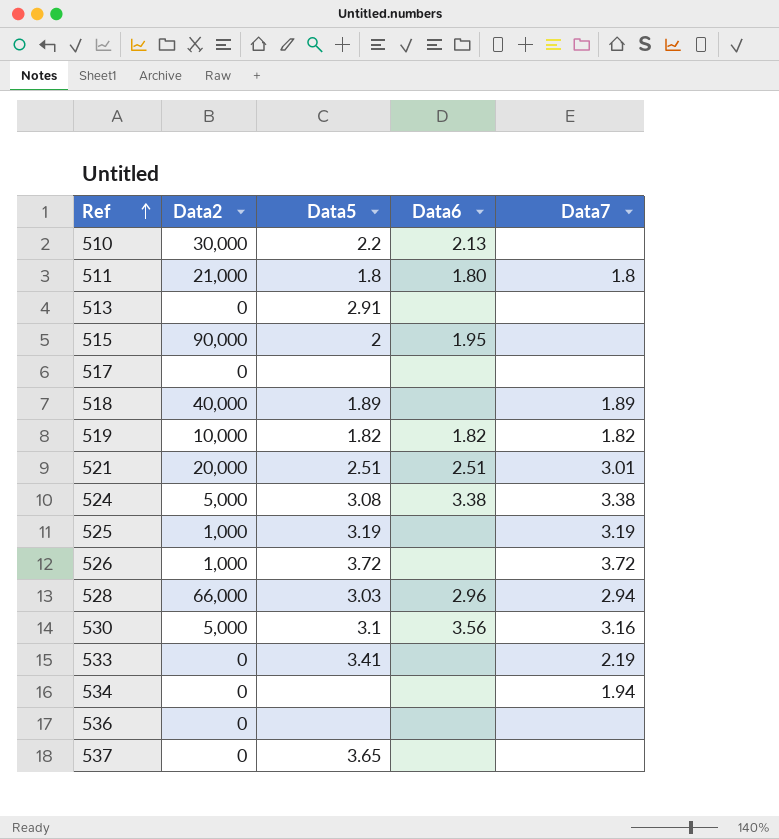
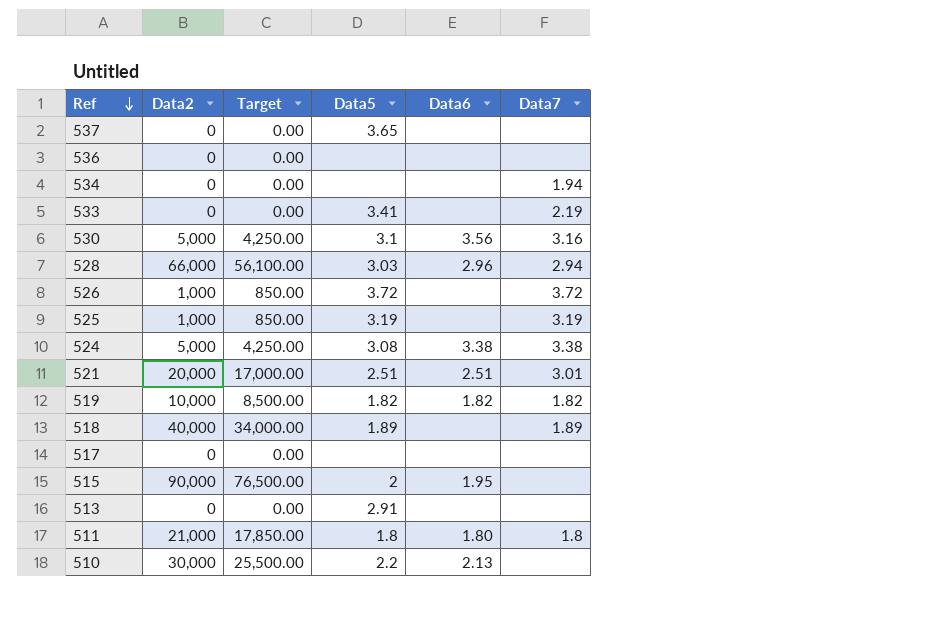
row order: Ref ascending -> Ref descending
column Target | formula: none -> [Data2] * 0.85

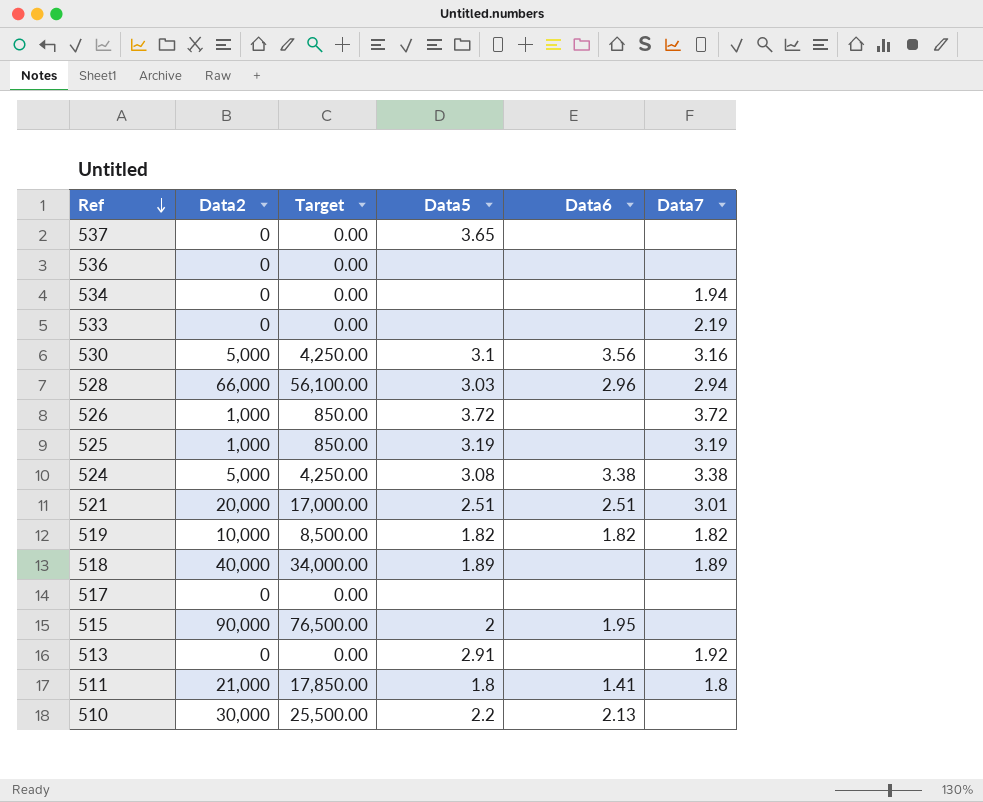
533 | Data5: 3.41 -> none
513 | Data7: none -> 1.92
511 | Data6: 1.80 -> 1.41

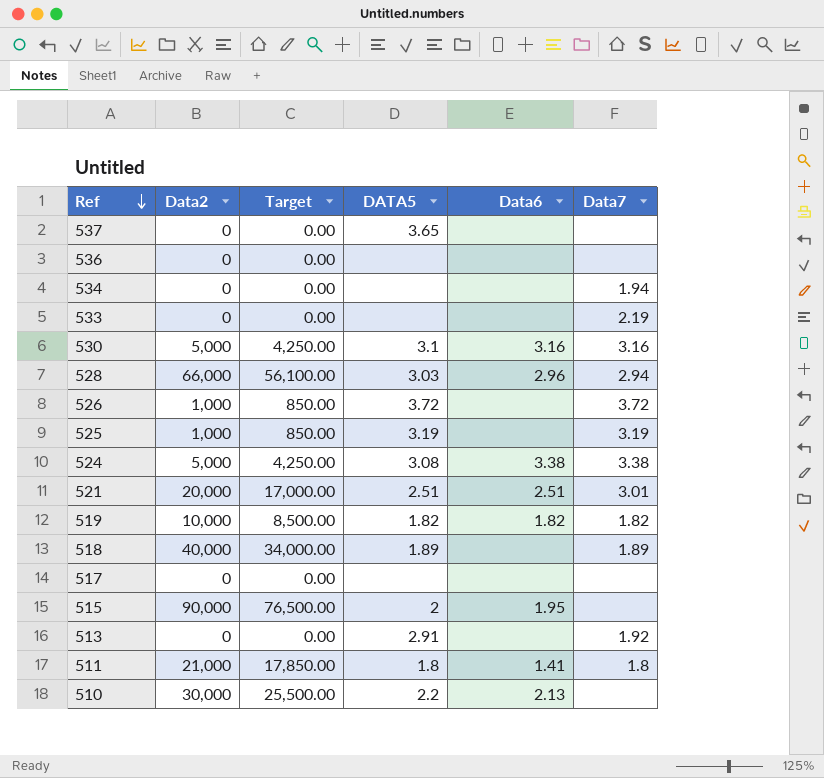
column name: Data5 -> DATA5
530 | Data6: 3.56 -> 3.16

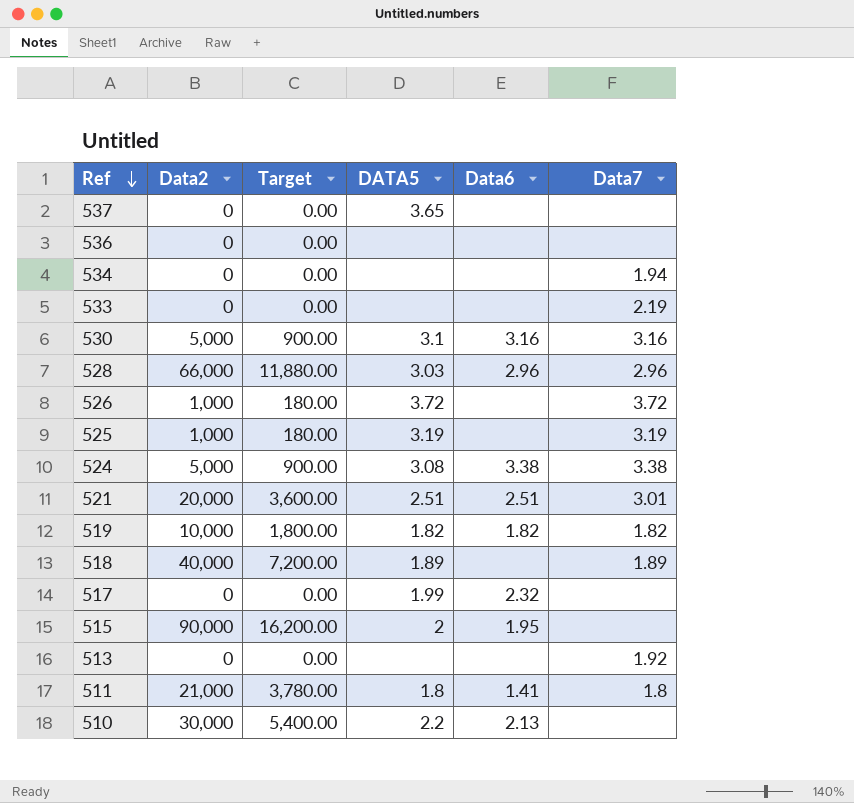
column Target | formula: [Data2] * 0.85 -> [Data2] * 0.18
528 | Data7: 2.94 -> 2.96
517 | DATA5: none -> 1.99
517 | Data6: none -> 2.32
513 | DATA5: 2.91 -> none

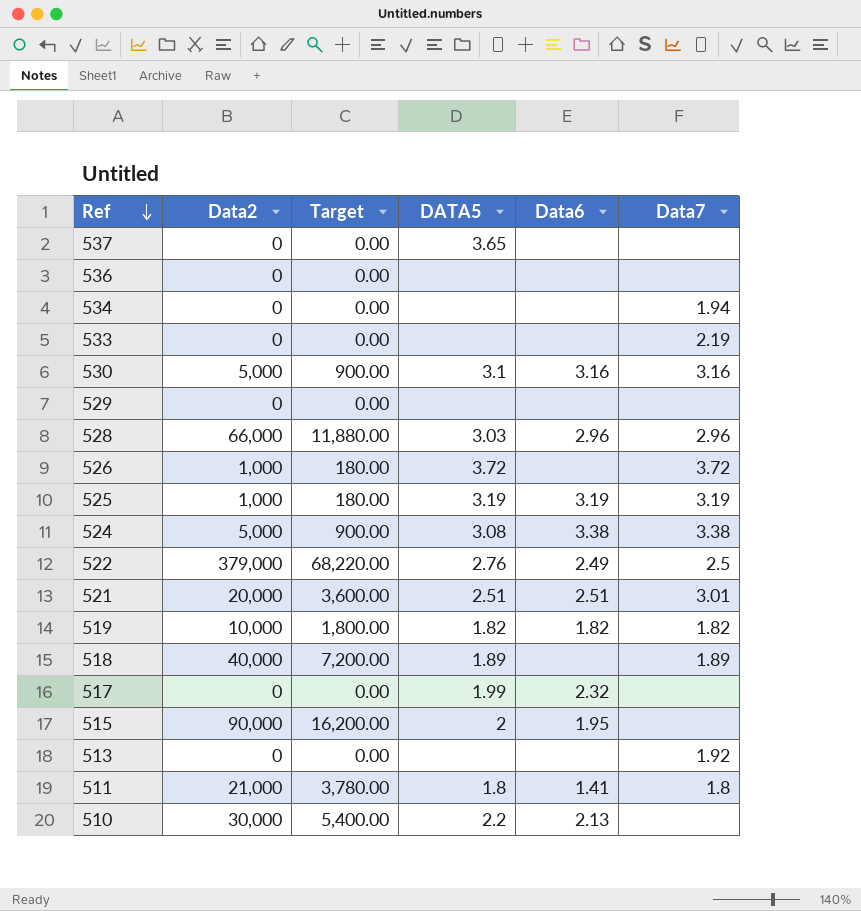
row 529: none -> 0 | 0.00 | none | none | none
525 | Data6: none -> 3.19
row 522: none -> 379,000 | 68,220.00 | 2.76 | 2.49 | 2.5

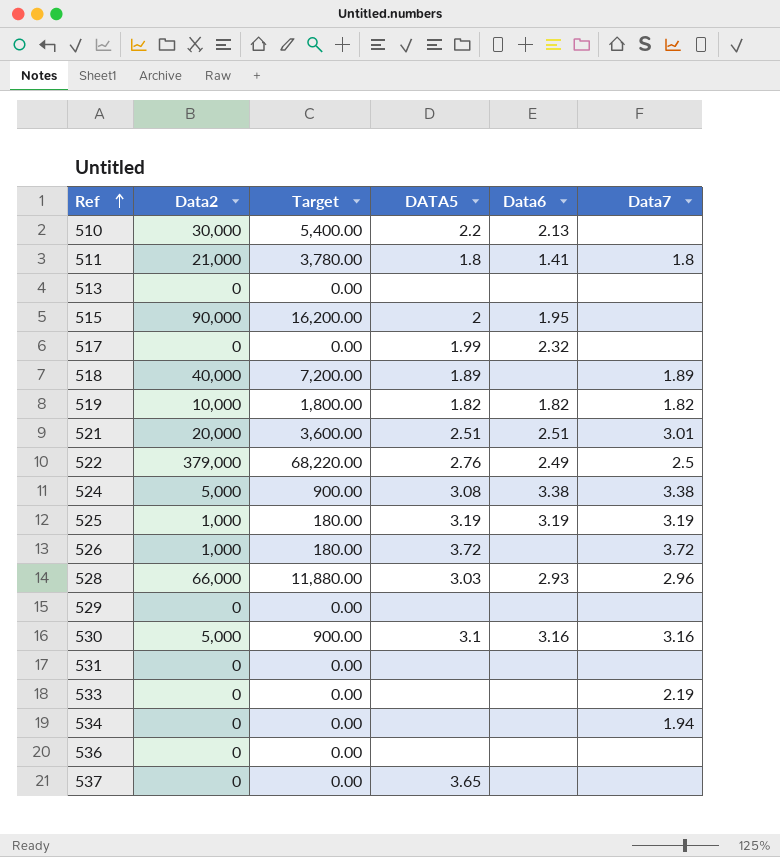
row order: Ref descending -> Ref ascending
513 | Data7: 1.92 -> none
528 | Data6: 2.96 -> 2.93
row 531: none -> 0 | 0.00 | none | none | none

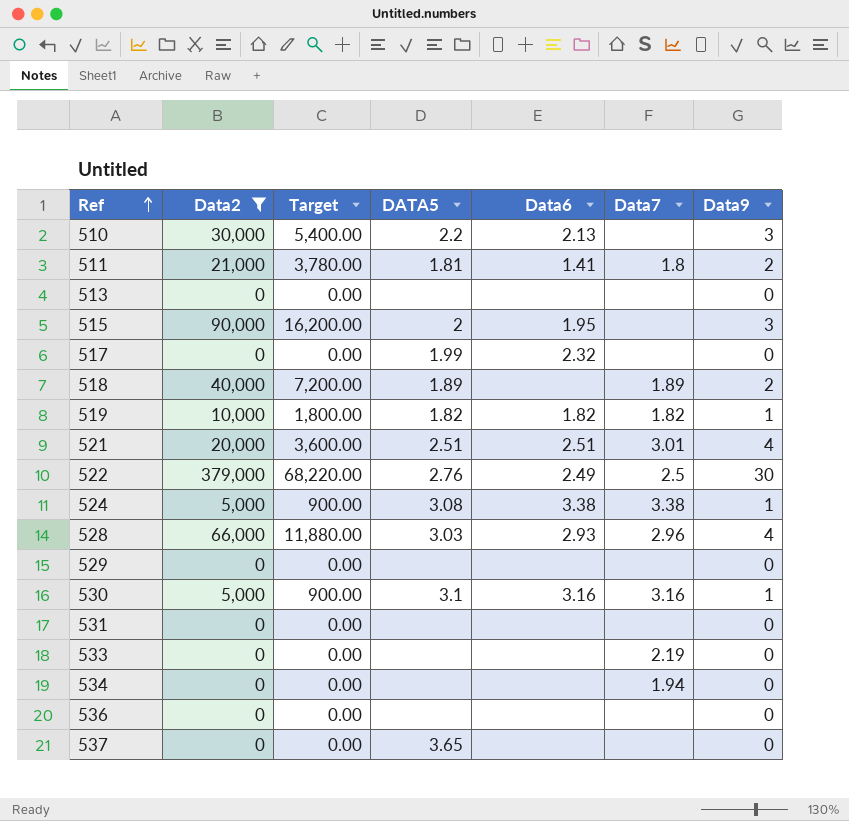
filter: none -> Data2 != 1,000
column Data9 | position: none -> 7
511 | DATA5: 1.8 -> 1.81

